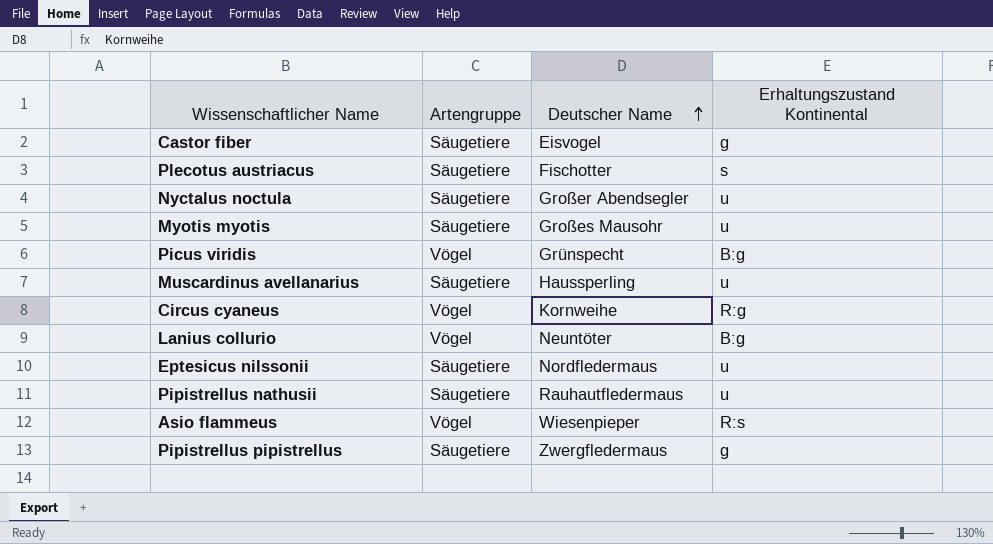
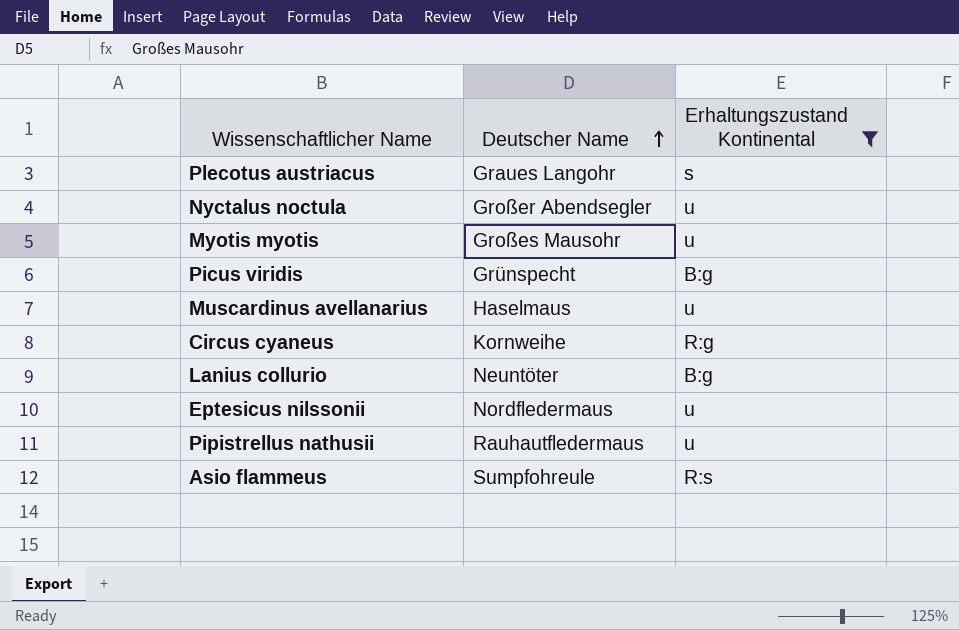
filter: none -> Erhaltungszustand Kontinental != g
column Artengruppe | position: 2 -> none
Plecotus austriacus | Deutscher Name: Fischotter -> Graues Langohr
Muscardinus avellanarius | Deutscher Name: Haussperling -> Haselmaus
Asio flammeus | Deutscher Name: Wiesenpieper -> Sumpfohreule

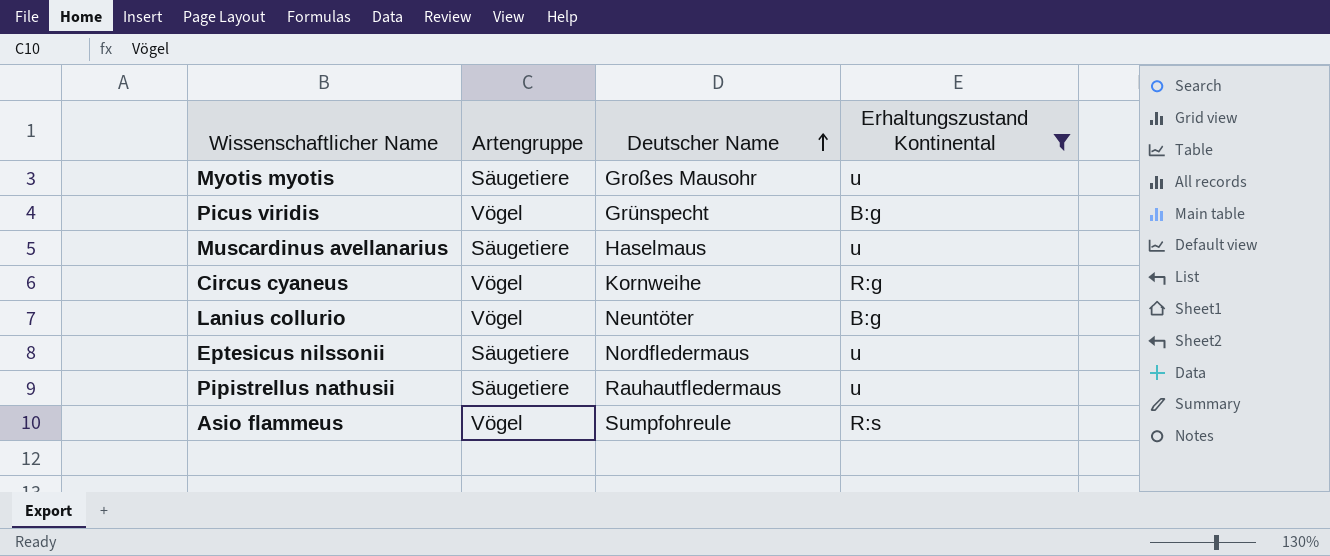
column Artengruppe | position: none -> 2
row Plecotus austriacus: Graues Langohr | s -> none
row Nyctalus noctula: Großer Abendsegler | u -> none

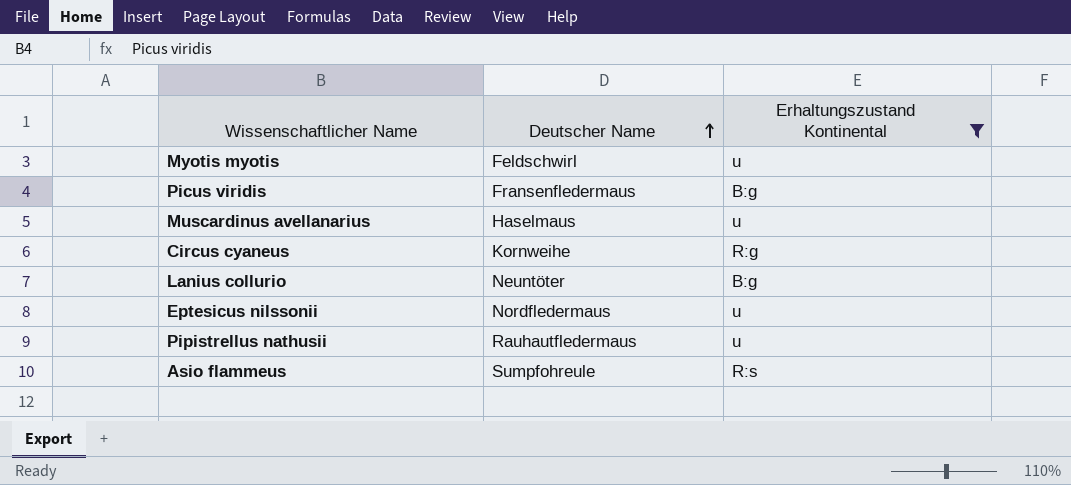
column Artengruppe | position: 2 -> none
Myotis myotis | Deutscher Name: Großes Mausohr -> Feldschwirl
Picus viridis | Deutscher Name: Grünspecht -> Fransenfledermaus

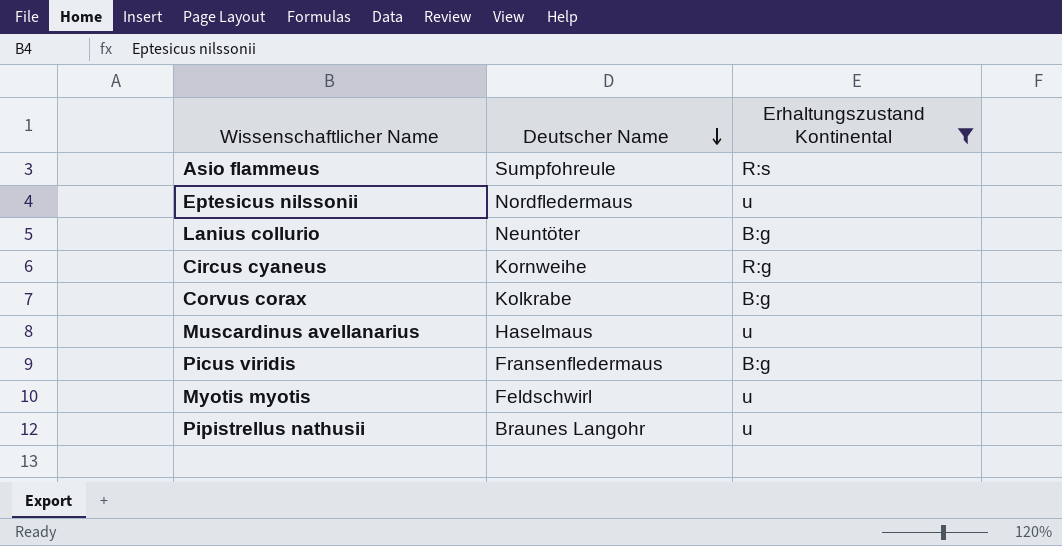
row order: Deutscher Name ascending -> Deutscher Name descending
row Corvus corax: none -> Kolkrabe | B:g
Pipistrellus nathusii | Deutscher Name: Rauhautfledermaus -> Braunes Langohr

